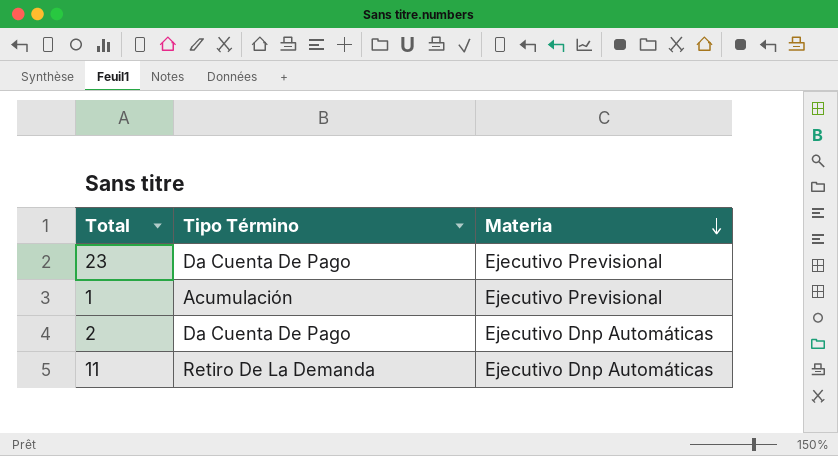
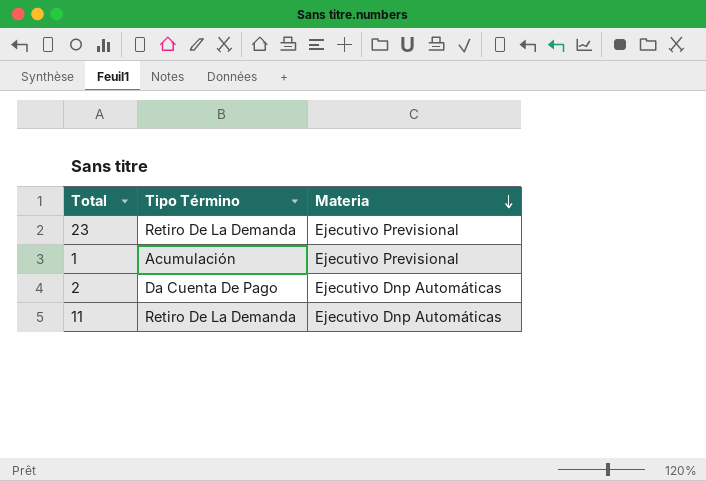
23 | Tipo Término: Da Cuenta De Pago -> Retiro De La Demanda

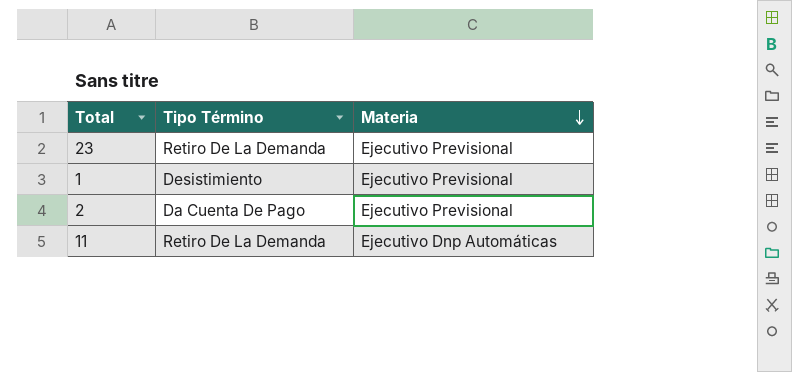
1 | Tipo Término: Acumulación -> Desistimiento
2 | Materia: Ejecutivo Dnp Automáticas -> Ejecutivo Previsional

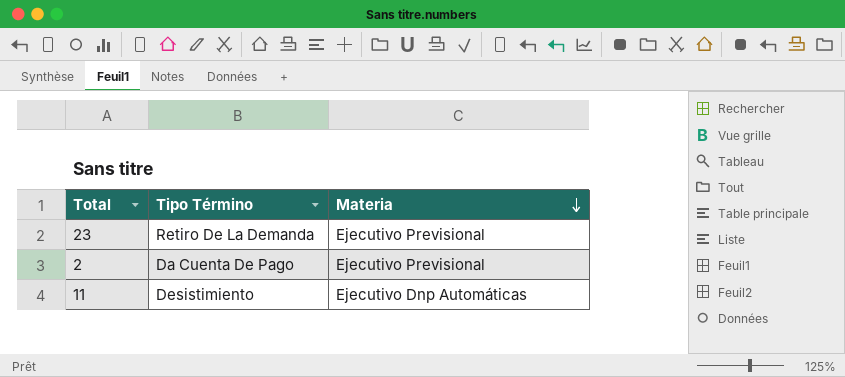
row 1: Desistimiento | Ejecutivo Previsional -> none
11 | Tipo Término: Retiro De La Demanda -> Desistimiento

